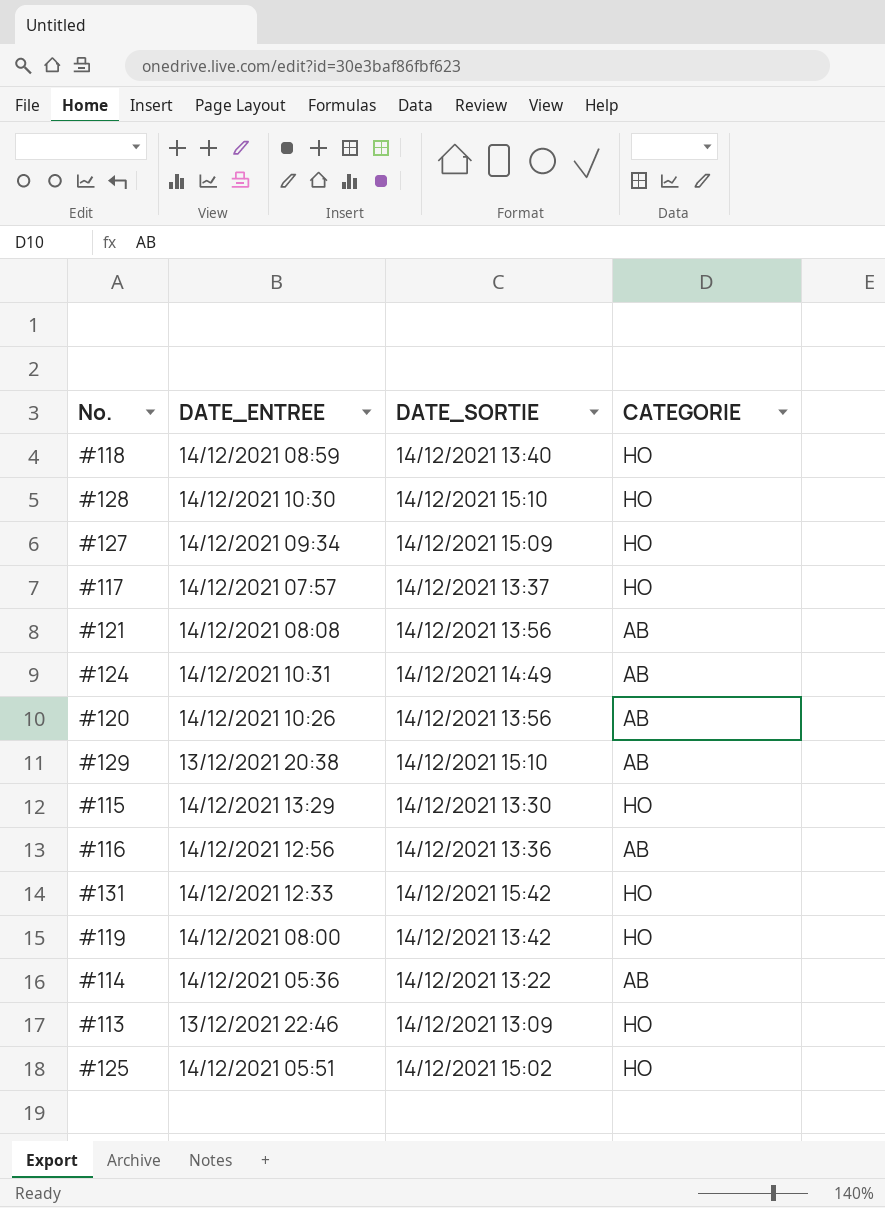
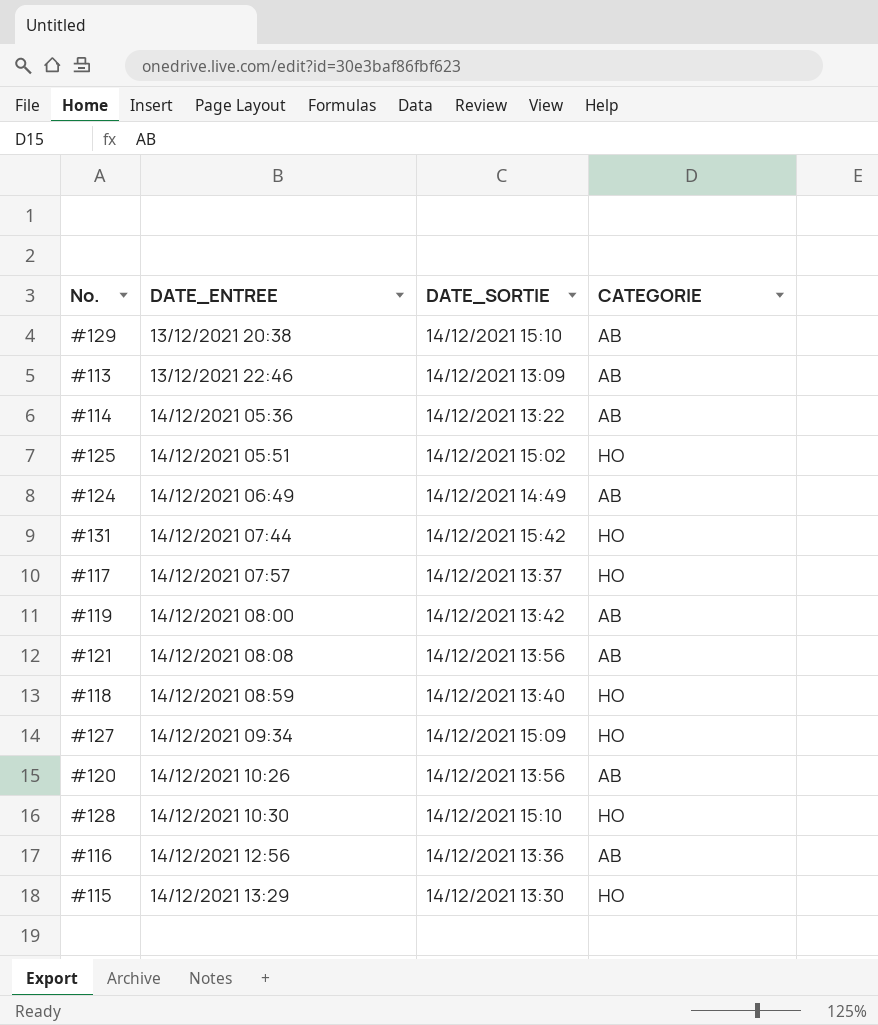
row order: none -> DATE_ENTREE ascending
#113 | CATEGORIE: HO -> AB
#124 | DATE_ENTREE: 14/12/2021 10:31 -> 14/12/2021 06:49
#131 | DATE_ENTREE: 14/12/2021 12:33 -> 14/12/2021 07:44
#119 | CATEGORIE: HO -> AB

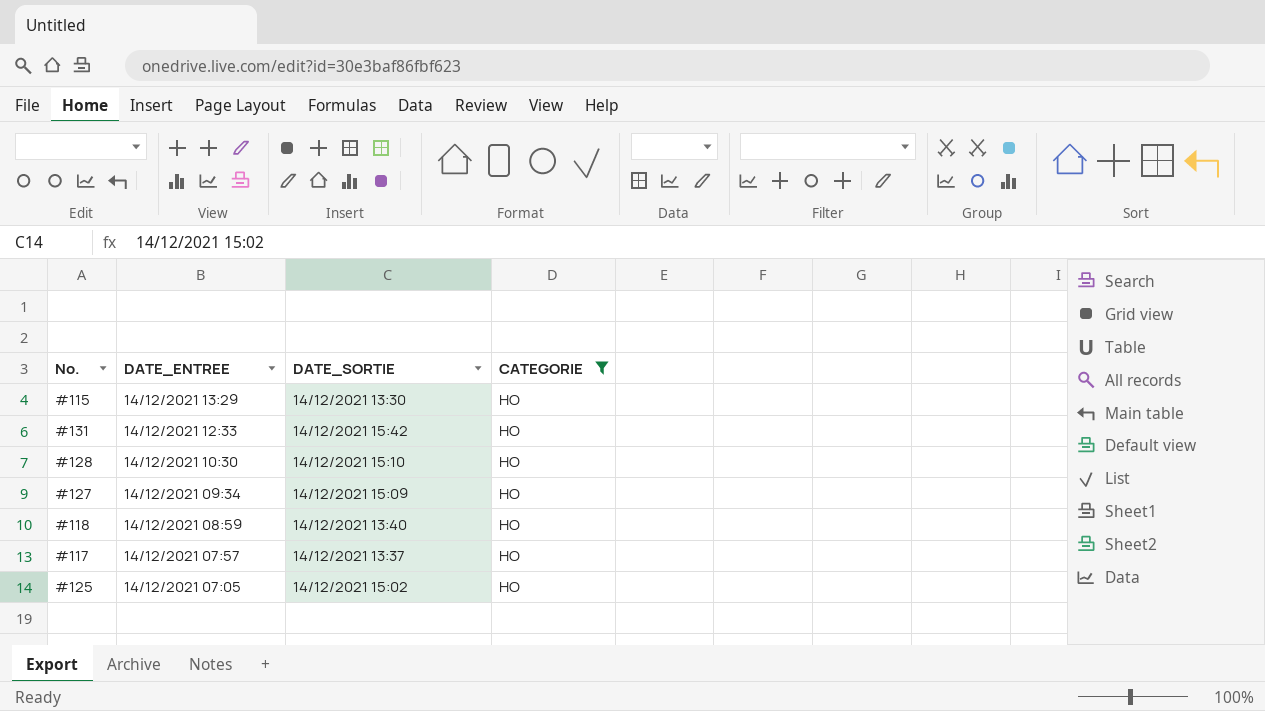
filter: none -> CATEGORIE = HO
row order: DATE_ENTREE ascending -> DATE_ENTREE descending
#131 | DATE_ENTREE: 14/12/2021 07:44 -> 14/12/2021 12:33
#125 | DATE_ENTREE: 14/12/2021 05:51 -> 14/12/2021 07:05

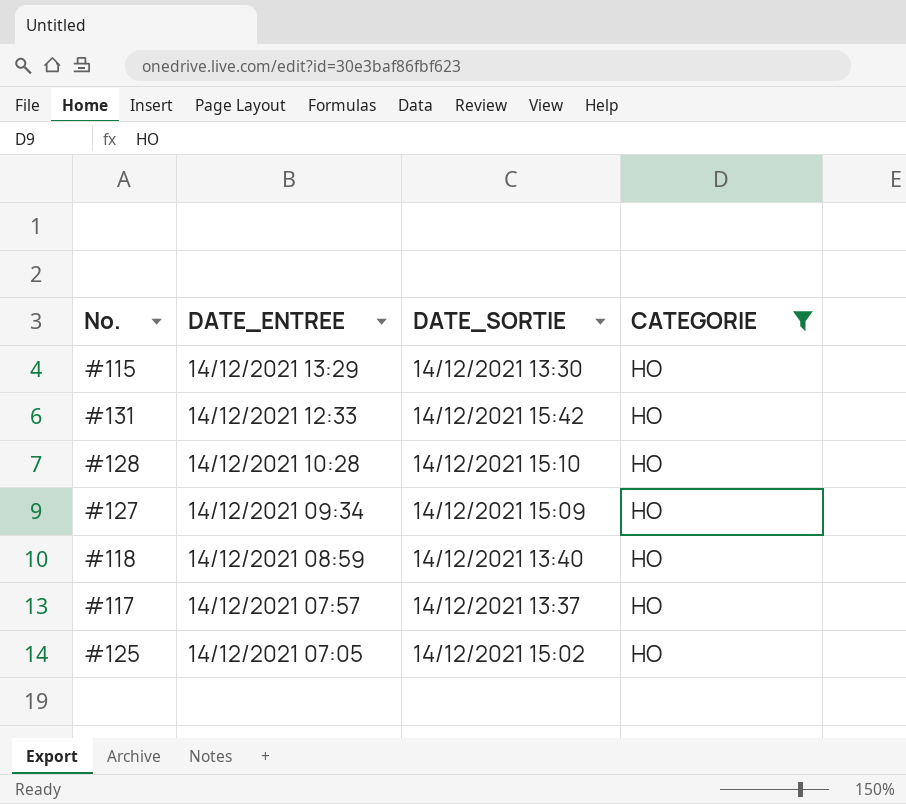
#128 | DATE_ENTREE: 14/12/2021 10:30 -> 14/12/2021 10:28

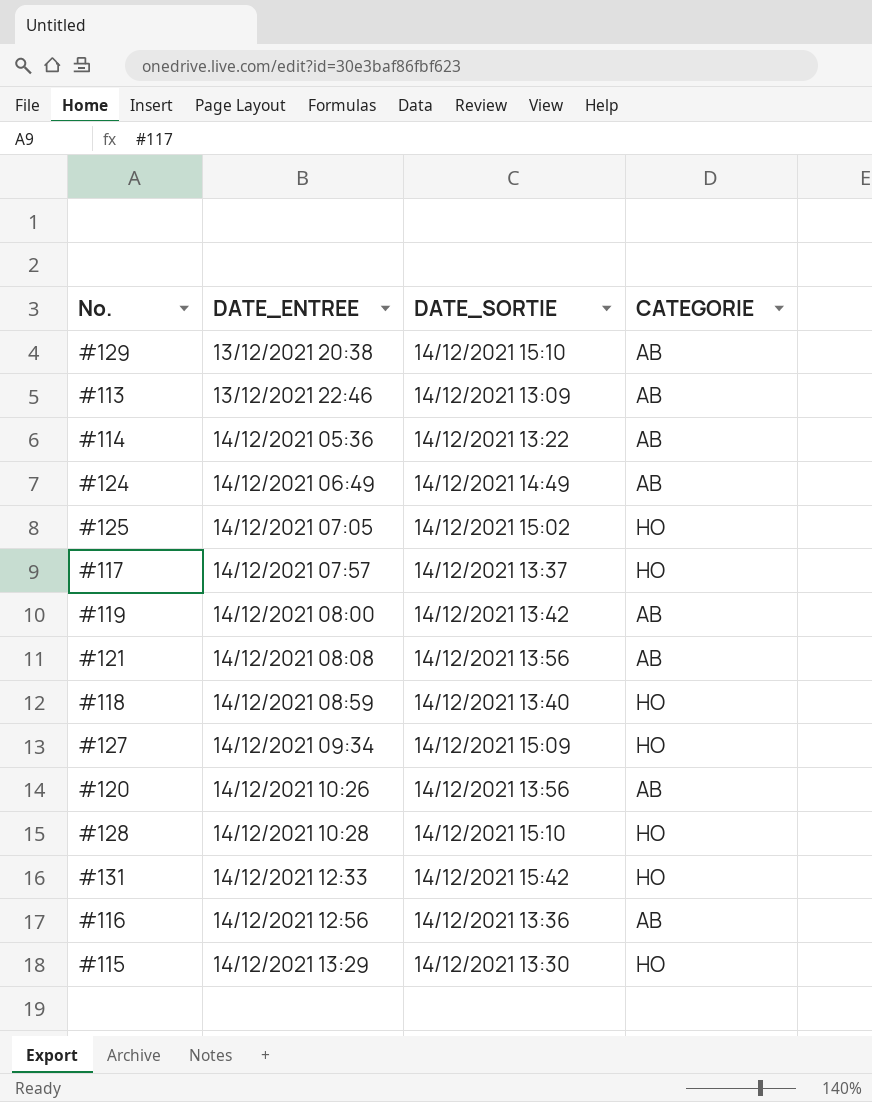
filter: CATEGORIE = HO -> none
row order: DATE_ENTREE descending -> DATE_ENTREE ascending

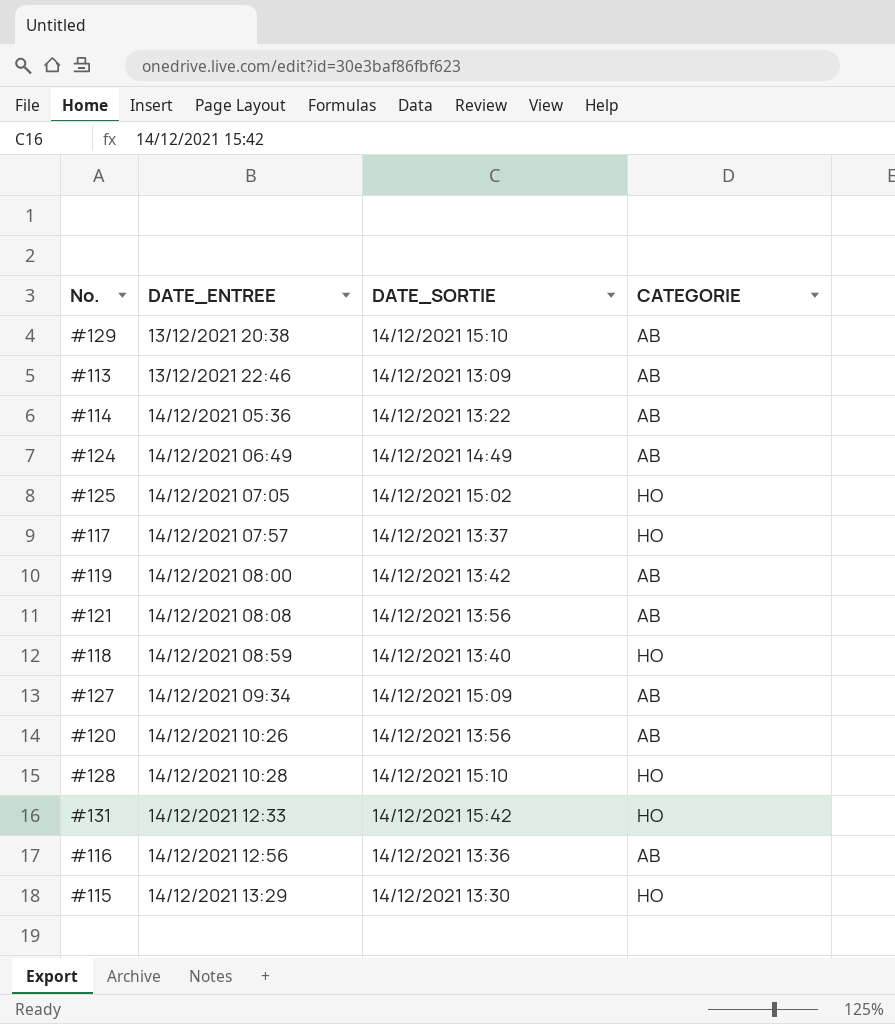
#127 | CATEGORIE: HO -> AB

